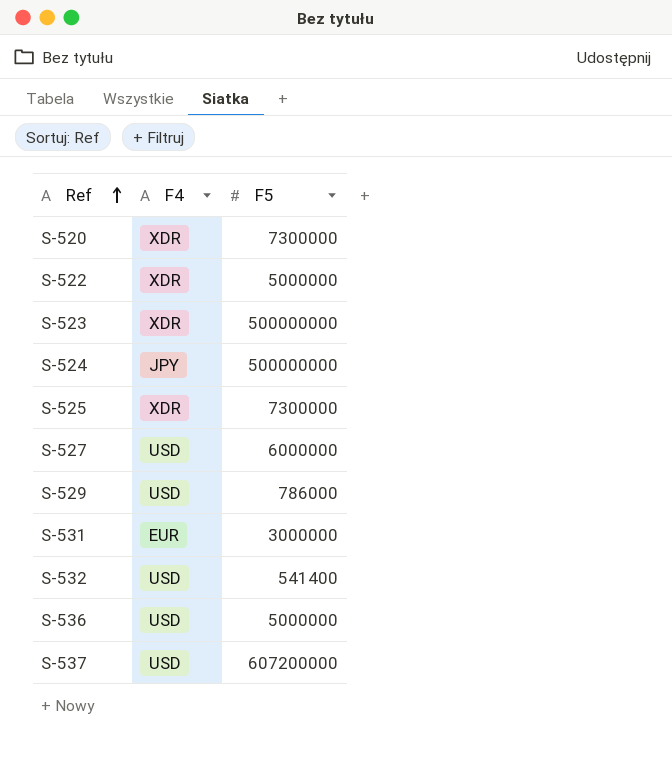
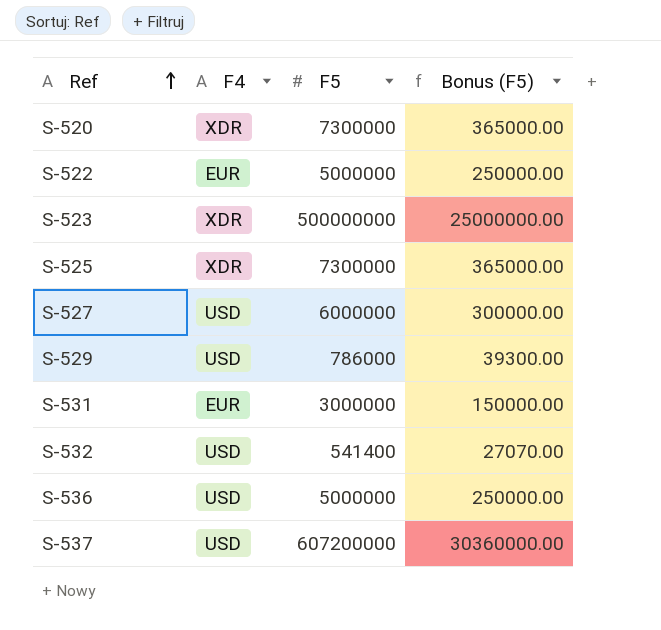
column Bonus (F5) | formula: none -> [F5] * 0.05
row S-524: JPY | 500000000 -> none
S-522 | F4: XDR -> EUR

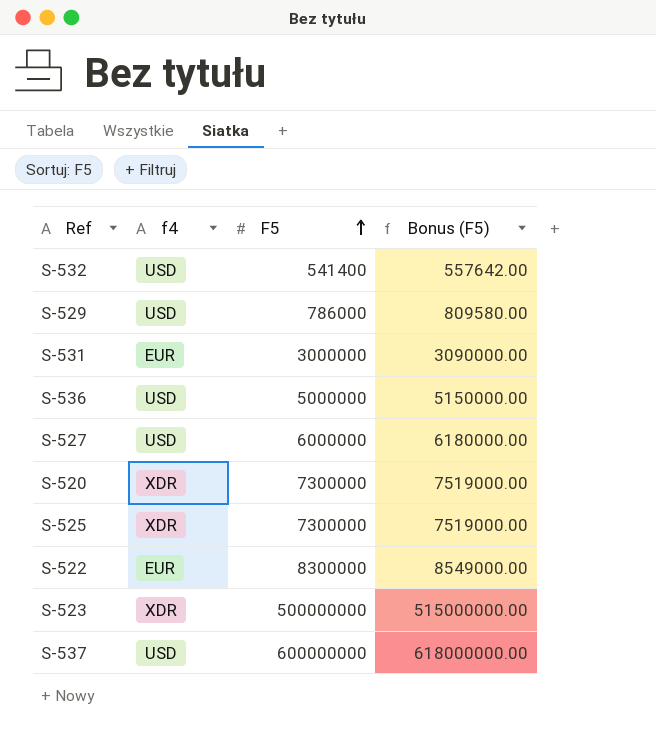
row order: Ref ascending -> F5 ascending
column name: F4 -> f4
column Bonus (F5) | formula: [F5] * 0.05 -> [F5] * 1.03
S-522 | F5: 5000000 -> 8300000
S-537 | F5: 607200000 -> 600000000

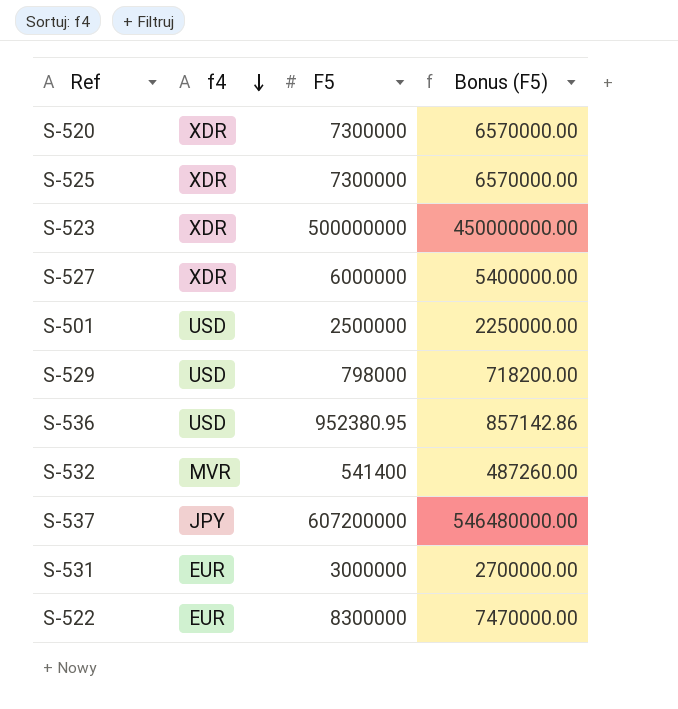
row order: F5 ascending -> f4 descending
column Bonus (F5) | formula: [F5] * 1.03 -> [F5] * 0.9
S-527 | f4: USD -> XDR
row S-501: none -> USD | 2500000 | 2250000.00
S-529 | F5: 786000 -> 798000
S-536 | F5: 5000000 -> 952380.95
S-532 | f4: USD -> MVR
S-537 | f4: USD -> JPY
S-537 | F5: 600000000 -> 607200000

